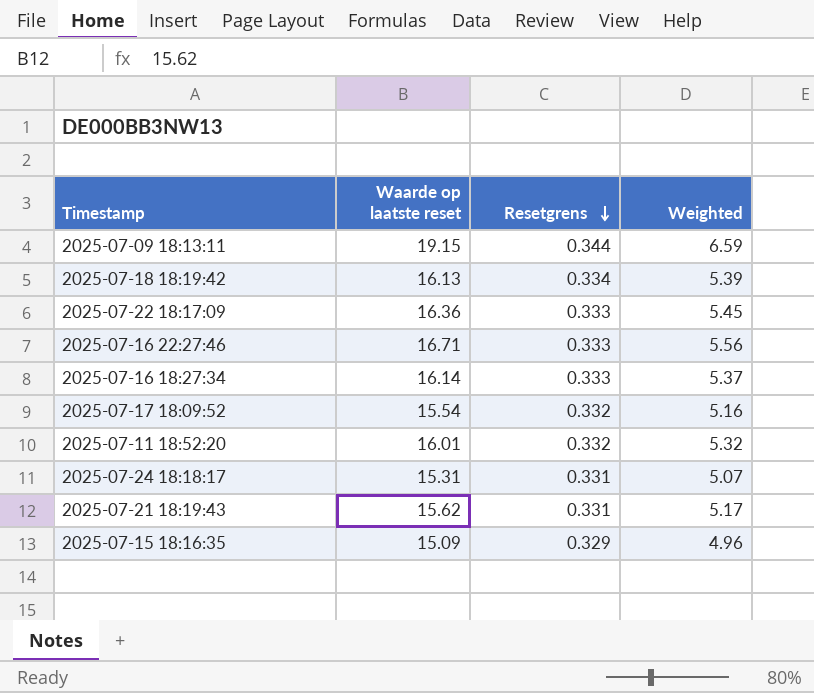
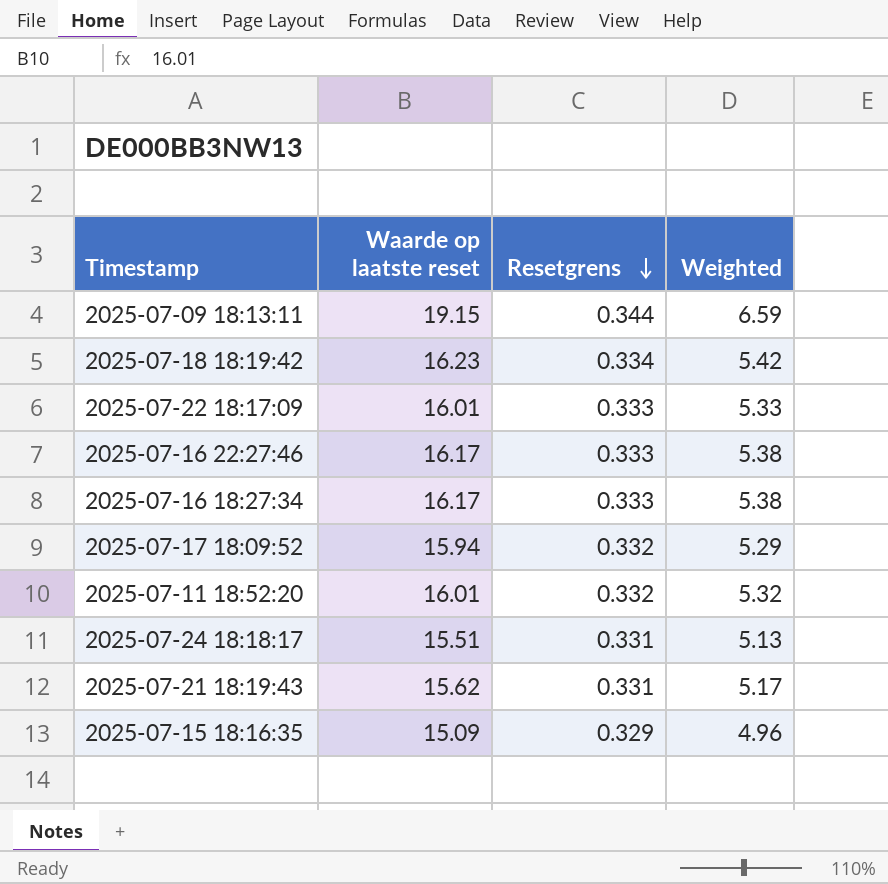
2025-07-18 18:19:42 | Waarde op laatste reset: 16.13 -> 16.23
2025-07-18 18:19:42 | Weighted: 5.39 -> 5.42
2025-07-22 18:17:09 | Waarde op laatste reset: 16.36 -> 16.01
2025-07-22 18:17:09 | Weighted: 5.45 -> 5.33
2025-07-16 22:27:46 | Waarde op laatste reset: 16.71 -> 16.17
2025-07-16 22:27:46 | Weighted: 5.56 -> 5.38
2025-07-16 18:27:34 | Waarde op laatste reset: 16.14 -> 16.17
2025-07-16 18:27:34 | Weighted: 5.37 -> 5.38
2025-07-17 18:09:52 | Waarde op laatste reset: 15.54 -> 15.94
2025-07-17 18:09:52 | Weighted: 5.16 -> 5.29
2025-07-24 18:18:17 | Waarde op laatste reset: 15.31 -> 15.51
2025-07-24 18:18:17 | Weighted: 5.07 -> 5.13

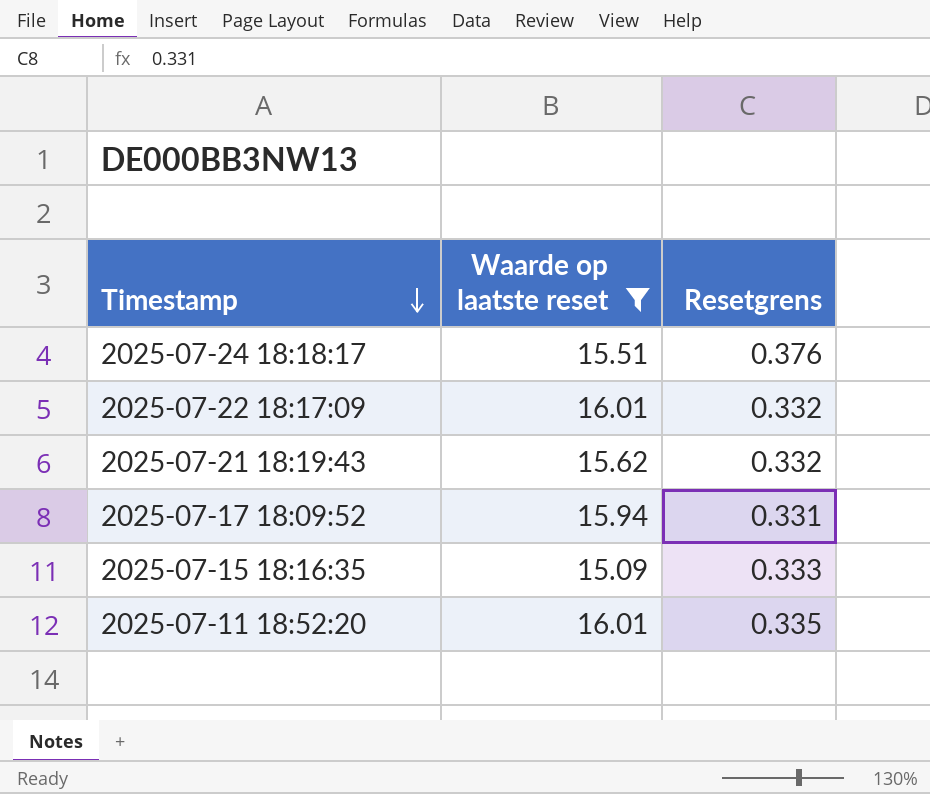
filter: none -> Waarde op laatste reset <= 16.01
row order: Resetgrens descending -> Timestamp descending
column Weighted | formula: [Waarde op laatste reset] * [Resetgrens] -> none
2025-07-24 18:18:17 | Resetgrens: 0.331 -> 0.376
2025-07-22 18:17:09 | Resetgrens: 0.333 -> 0.332
2025-07-21 18:19:43 | Resetgrens: 0.331 -> 0.332
2025-07-17 18:09:52 | Resetgrens: 0.332 -> 0.331
2025-07-15 18:16:35 | Resetgrens: 0.329 -> 0.333
2025-07-11 18:52:20 | Resetgrens: 0.332 -> 0.335

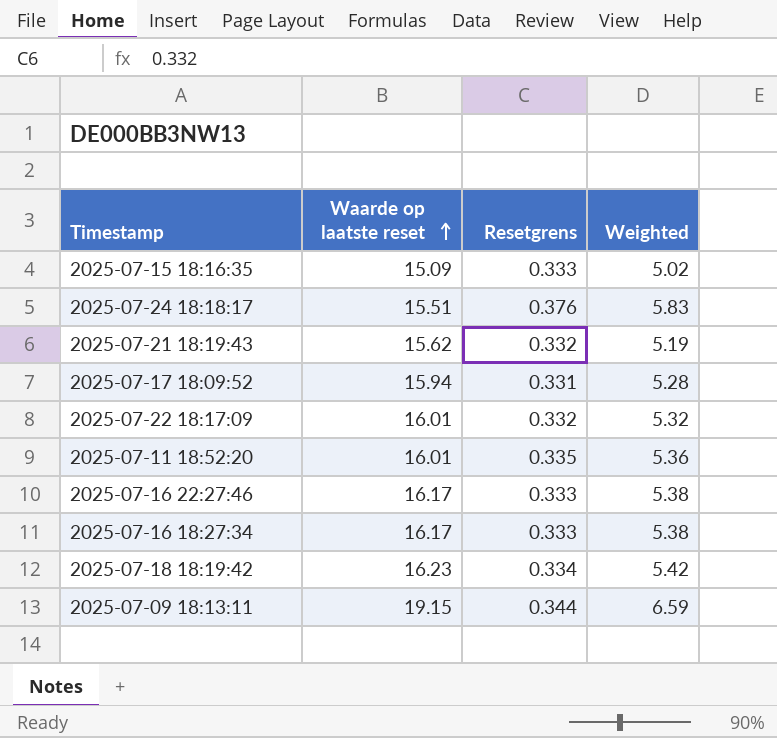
filter: Waarde op laatste reset <= 16.01 -> none
row order: Timestamp descending -> Waarde op laatste reset ascending
column Weighted | formula: none -> [Waarde op laatste reset] * [Resetgrens]

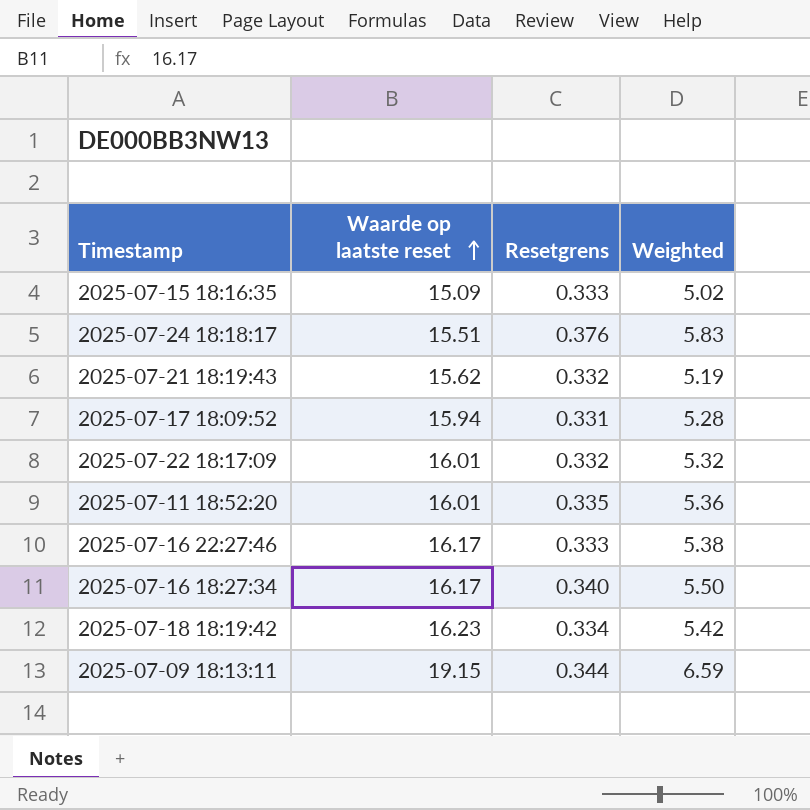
2025-07-16 18:27:34 | Resetgrens: 0.333 -> 0.340
2025-07-16 18:27:34 | Weighted: 5.38 -> 5.50

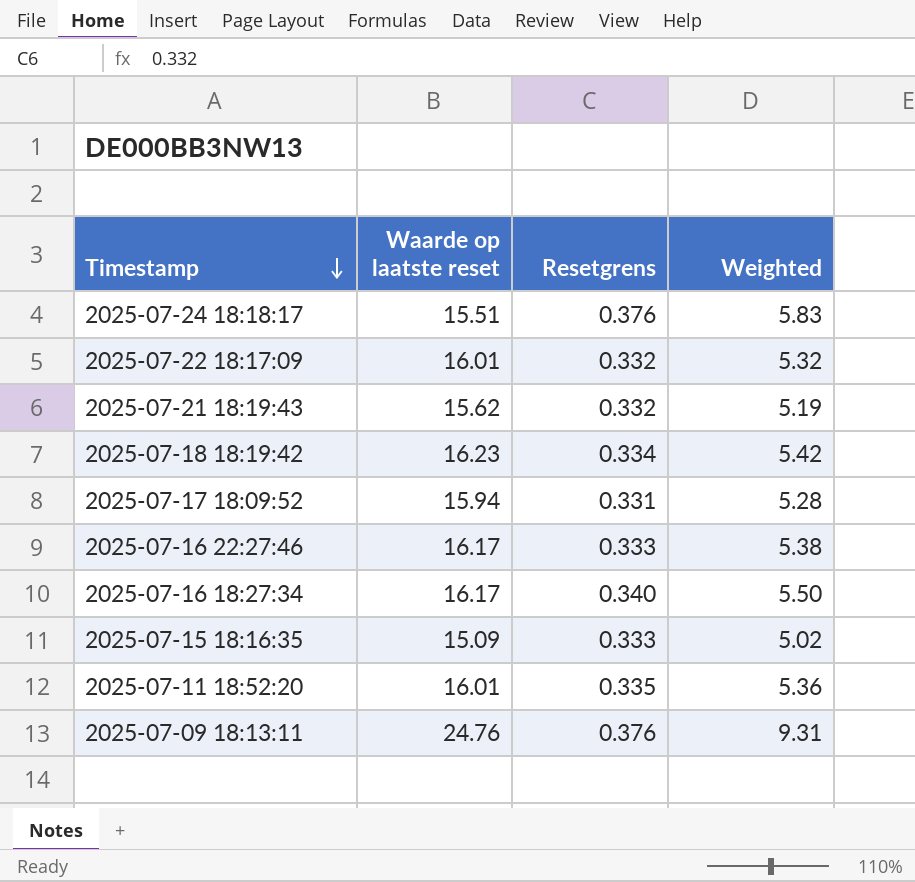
row order: Waarde op laatste reset ascending -> Timestamp descending
2025-07-09 18:13:11 | Waarde op laatste reset: 19.15 -> 24.76
2025-07-09 18:13:11 | Resetgrens: 0.344 -> 0.376
2025-07-09 18:13:11 | Weighted: 6.59 -> 9.31

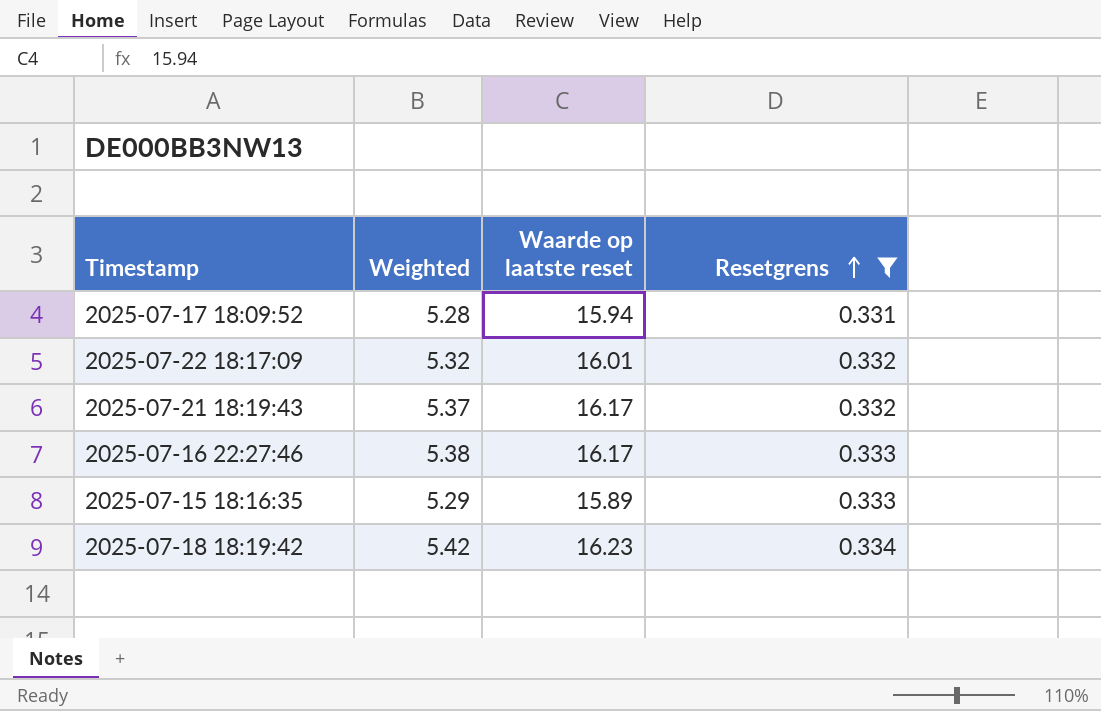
filter: none -> Resetgrens <= 0.334
row order: Timestamp descending -> Resetgrens ascending
column Weighted | position: 4 -> 2
2025-07-21 18:19:43 | Weighted: 5.19 -> 5.37
2025-07-21 18:19:43 | Waarde op laatste reset: 15.62 -> 16.17
2025-07-15 18:16:35 | Weighted: 5.02 -> 5.29
2025-07-15 18:16:35 | Waarde op laatste reset: 15.09 -> 15.89

